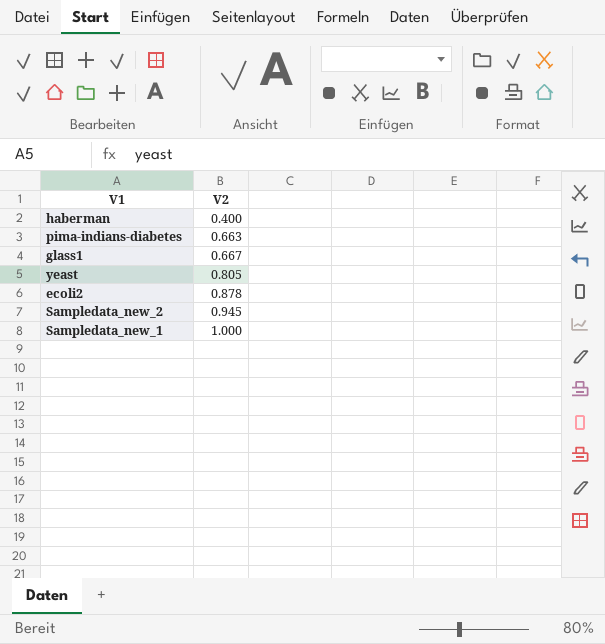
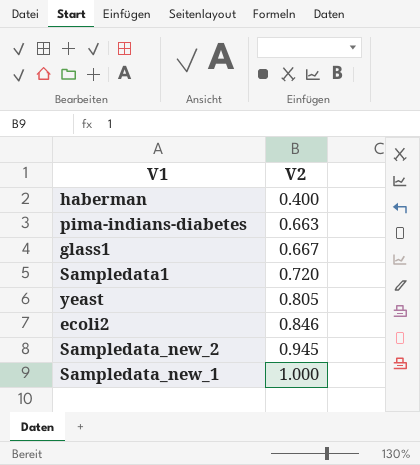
row Sampledata1: none -> 0.720
ecoli2 | V2: 0.878 -> 0.846

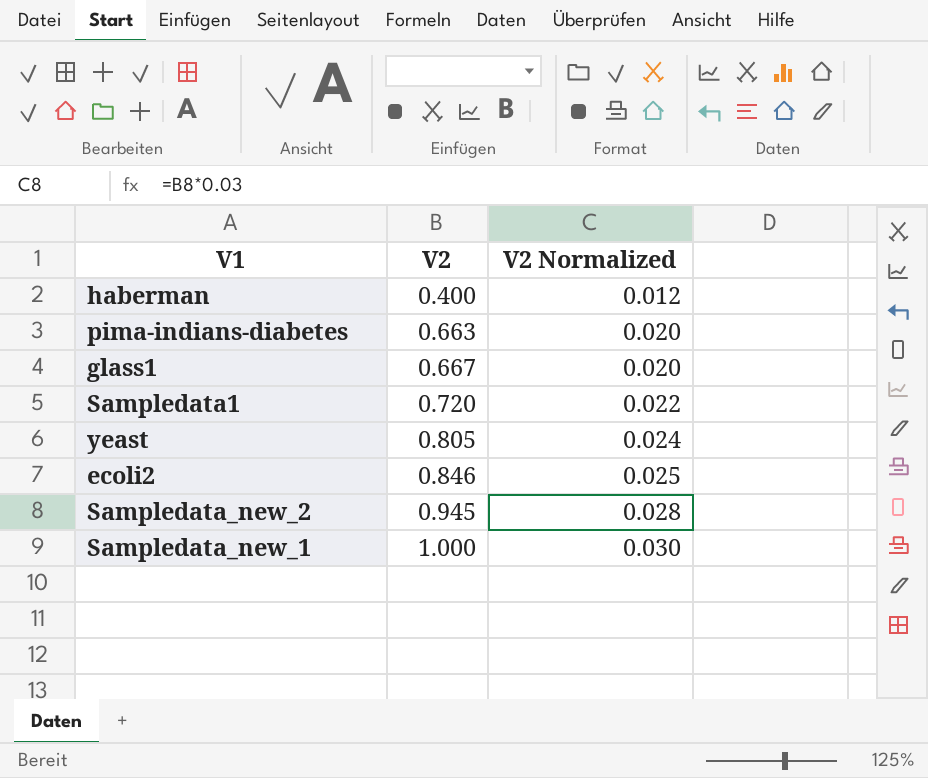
column V2 Normalized | formula: none -> [V2] * 0.03

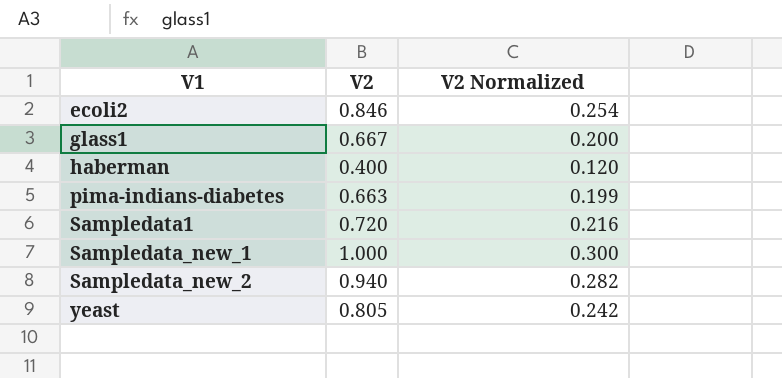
row order: V2 ascending -> V1 ascending
column V2 Normalized | formula: [V2] * 0.03 -> [V2] * 0.3
Sampledata_new_2 | V2: 0.945 -> 0.940

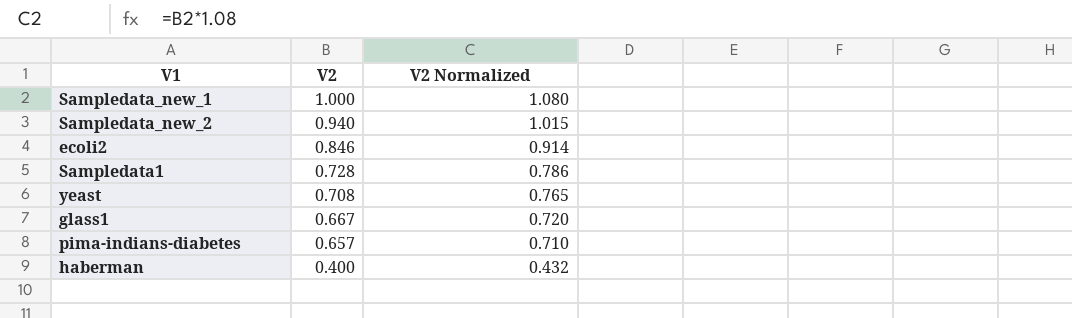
row order: V1 ascending -> V2 descending
column V2 Normalized | formula: [V2] * 0.3 -> [V2] * 1.08
Sampledata1 | V2: 0.720 -> 0.728
yeast | V2: 0.805 -> 0.708
pima-indians-diabetes | V2: 0.663 -> 0.657

